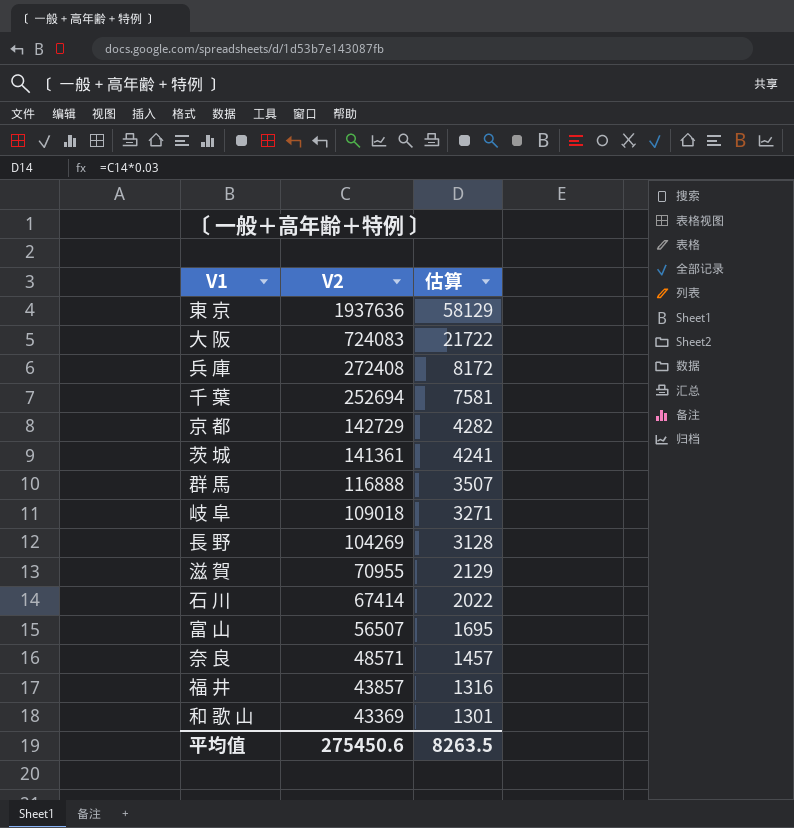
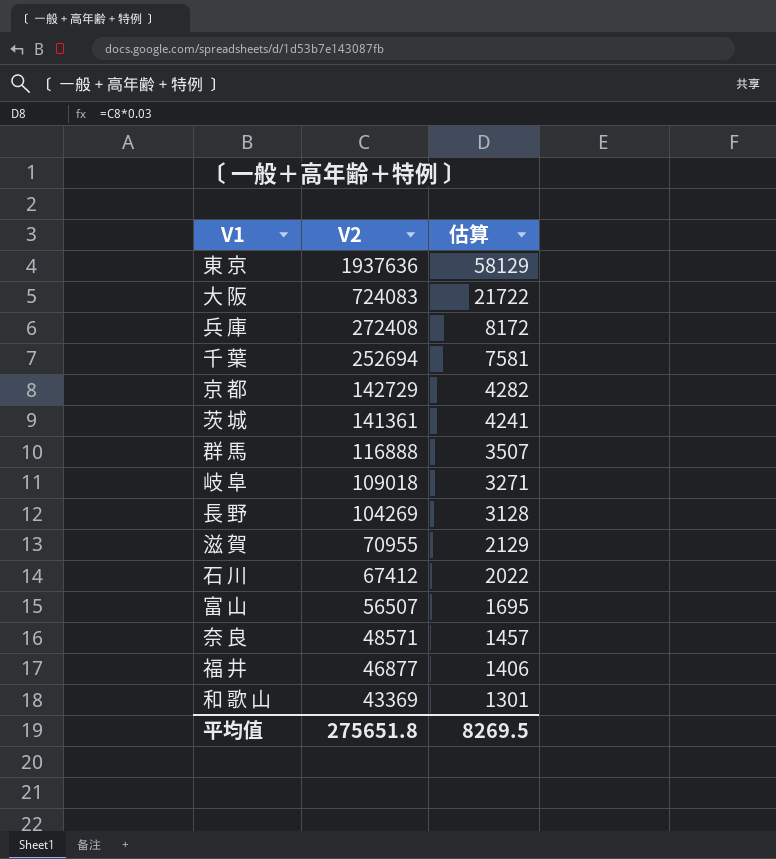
石 川 | V2: 67414 -> 67412
福 井 | V2: 43857 -> 46877
福 井 | 估算: 1316 -> 1406
平均值 | V2: 275450.6 -> 275651.8
平均值 | 估算: 8263.5 -> 8269.5

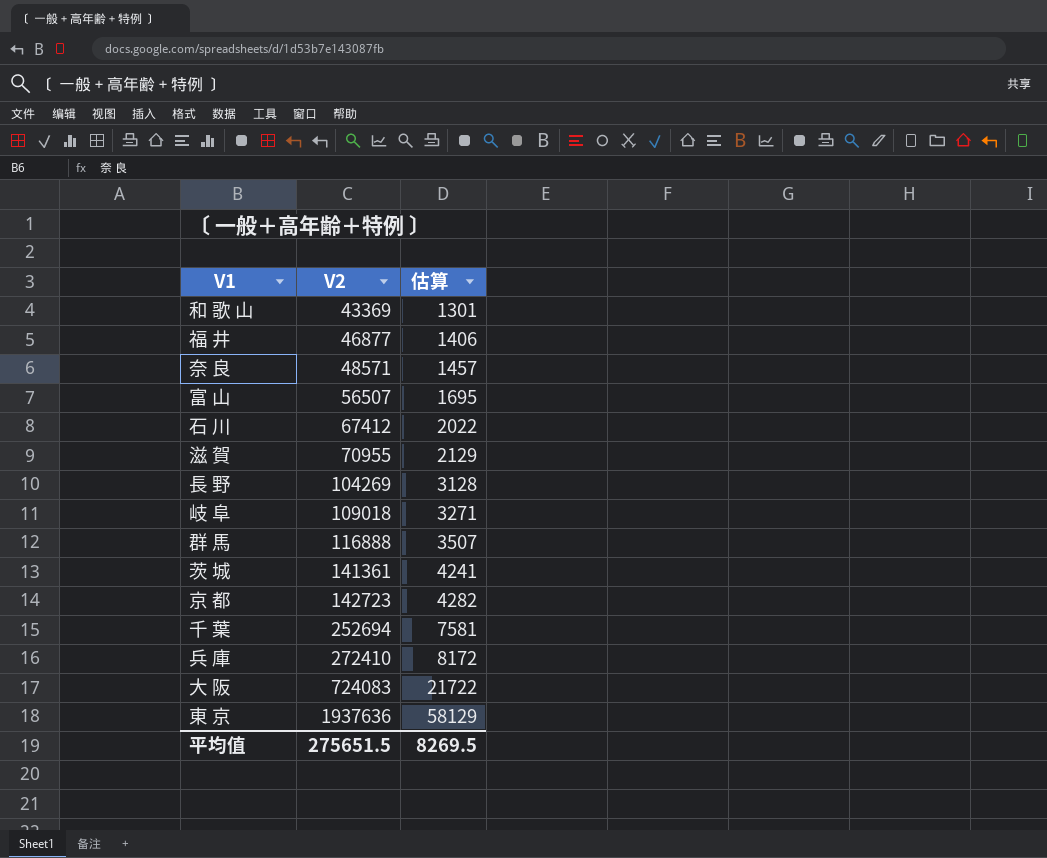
row order: V2 descending -> V2 ascending
京 都 | V2: 142729 -> 142723
兵 庫 | V2: 272408 -> 272410
平均值 | V2: 275651.8 -> 275651.5

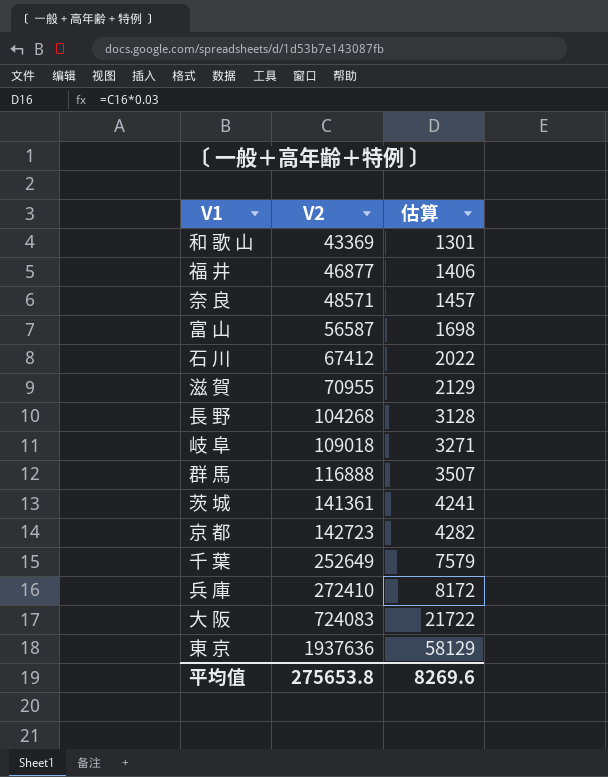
富 山 | V2: 56507 -> 56587
富 山 | 估算: 1695 -> 1698
長 野 | V2: 104269 -> 104268
千 葉 | V2: 252694 -> 252649
千 葉 | 估算: 7581 -> 7579
平均值 | V2: 275651.5 -> 275653.8
平均值 | 估算: 8269.5 -> 8269.6

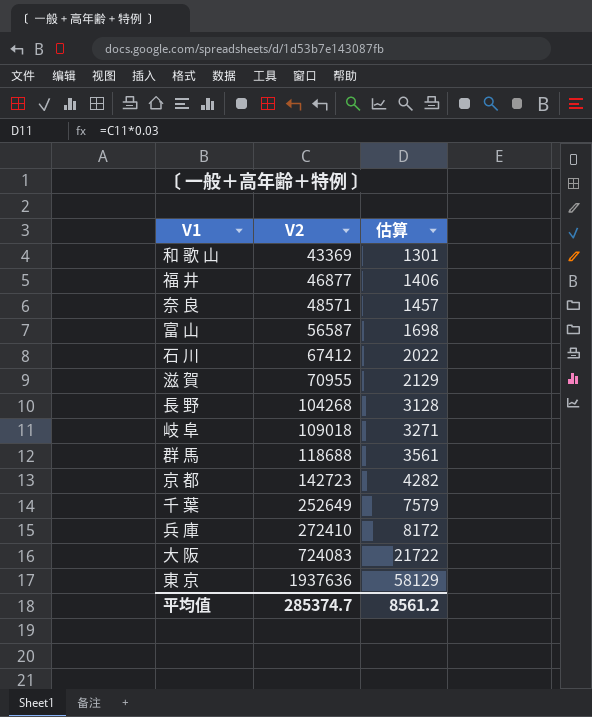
row 茨 城: 141361 | 4241 -> none
群 馬 | V2: 116888 -> 118688
群 馬 | 估算: 3507 -> 3561
平均值 | V2: 275653.8 -> 285374.7
平均值 | 估算: 8269.6 -> 8561.2

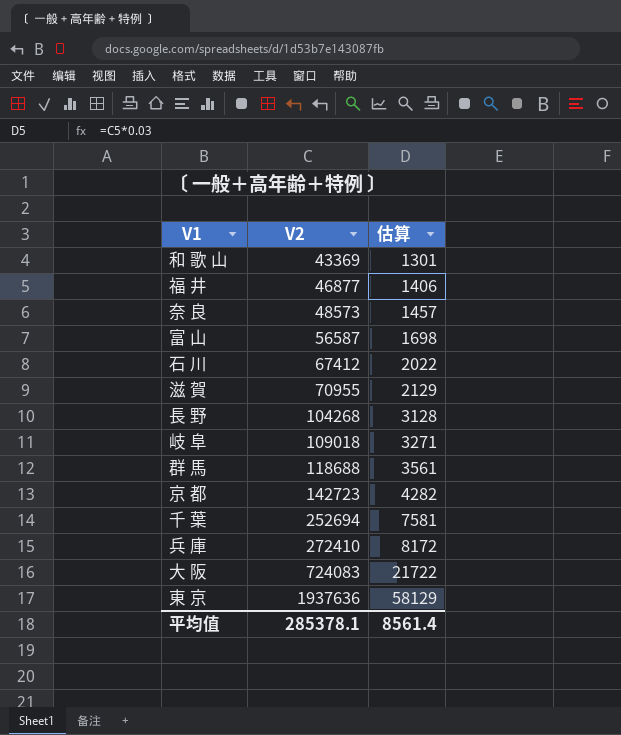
奈 良 | V2: 48571 -> 48573
千 葉 | V2: 252649 -> 252694
千 葉 | 估算: 7579 -> 7581
平均值 | V2: 285374.7 -> 285378.1
平均值 | 估算: 8561.2 -> 8561.4

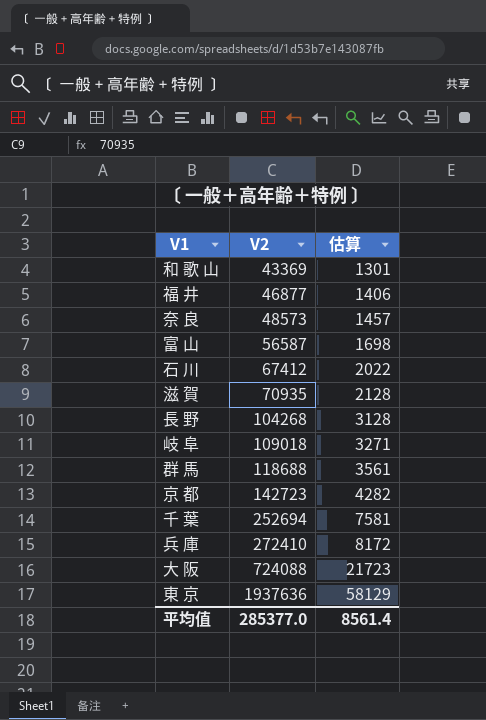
滋 賀 | V2: 70955 -> 70935
滋 賀 | 估算: 2129 -> 2128
大 阪 | V2: 724083 -> 724088
大 阪 | 估算: 21722 -> 21723
平均值 | V2: 285378.1 -> 285377.0

